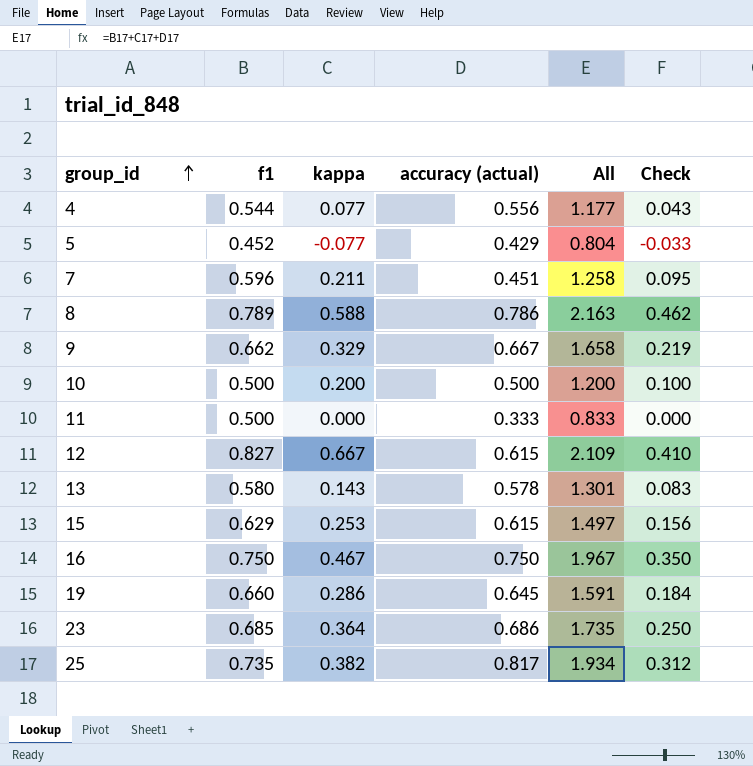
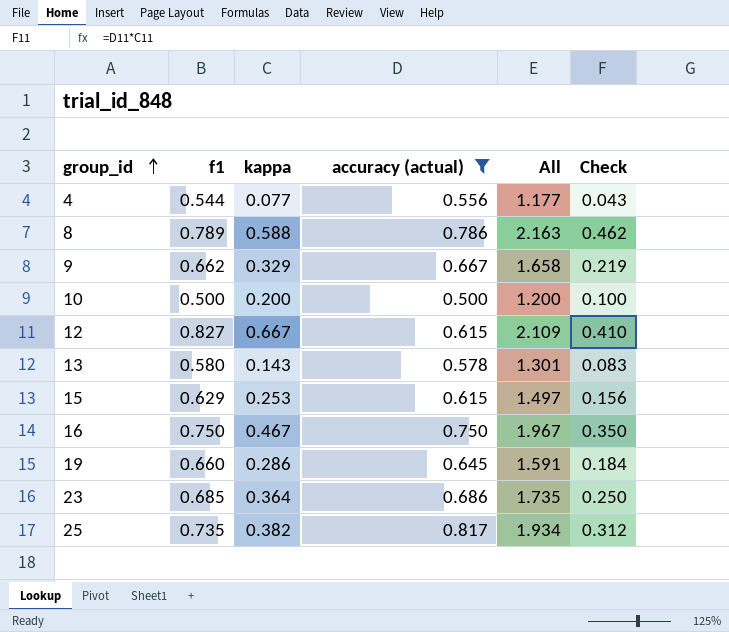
filter: none -> accuracy (actual) >= 0.500

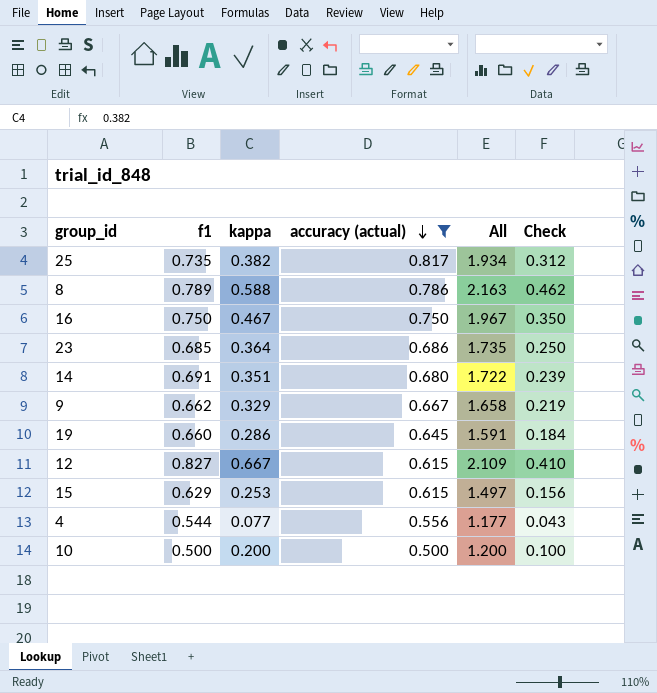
row order: group_id ascending -> accuracy (actual) descending
row 13: 0.580 | 0.143 | 0.578 | 1.301 | 0.083 -> none
row 14: none -> 0.691 | 0.351 | 0.680 | 1.722 | 0.239

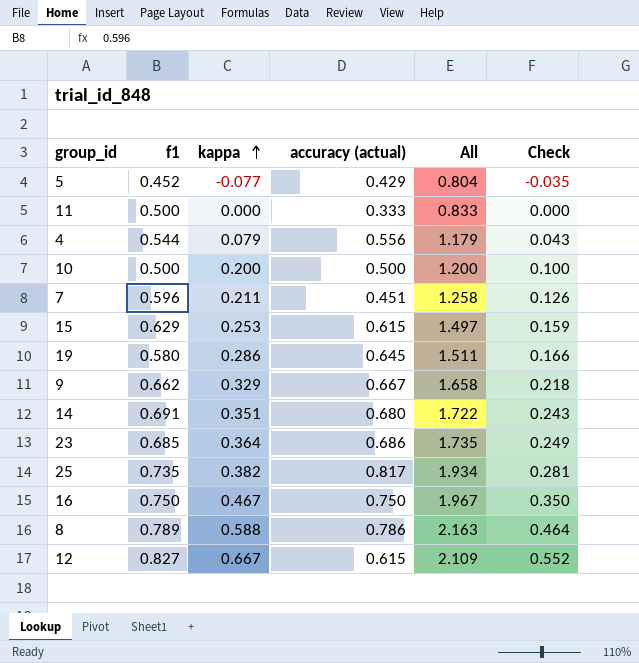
filter: accuracy (actual) >= 0.500 -> none
row order: accuracy (actual) descending -> kappa ascending
column Check | formula: [kappa] * [accuracy (actual)] -> [f1] * [kappa]
4 | kappa: 0.077 -> 0.079
4 | All: 1.177 -> 1.179
19 | f1: 0.660 -> 0.580
19 | All: 1.591 -> 1.511

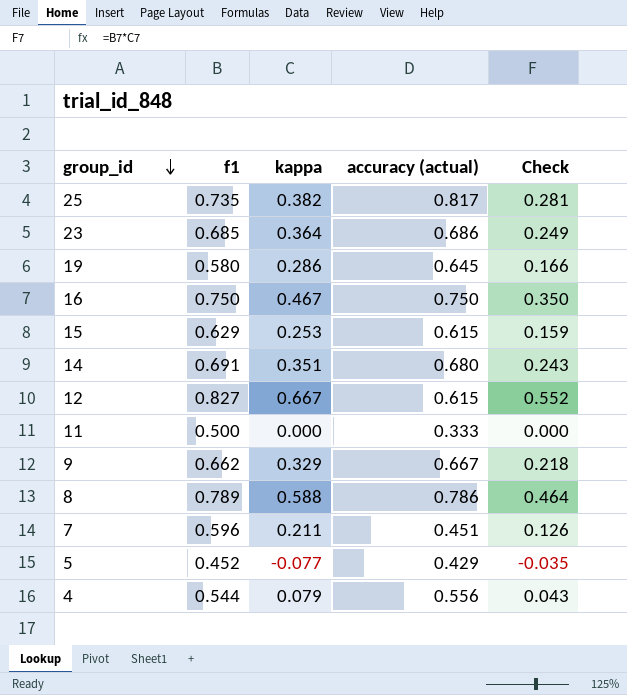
row order: kappa ascending -> group_id descending
column All | formula: [f1] + [kappa] + [accuracy (actual)] -> none
row 10: 0.500 | 0.200 | 0.500 | 1.200 | 0.100 -> none

